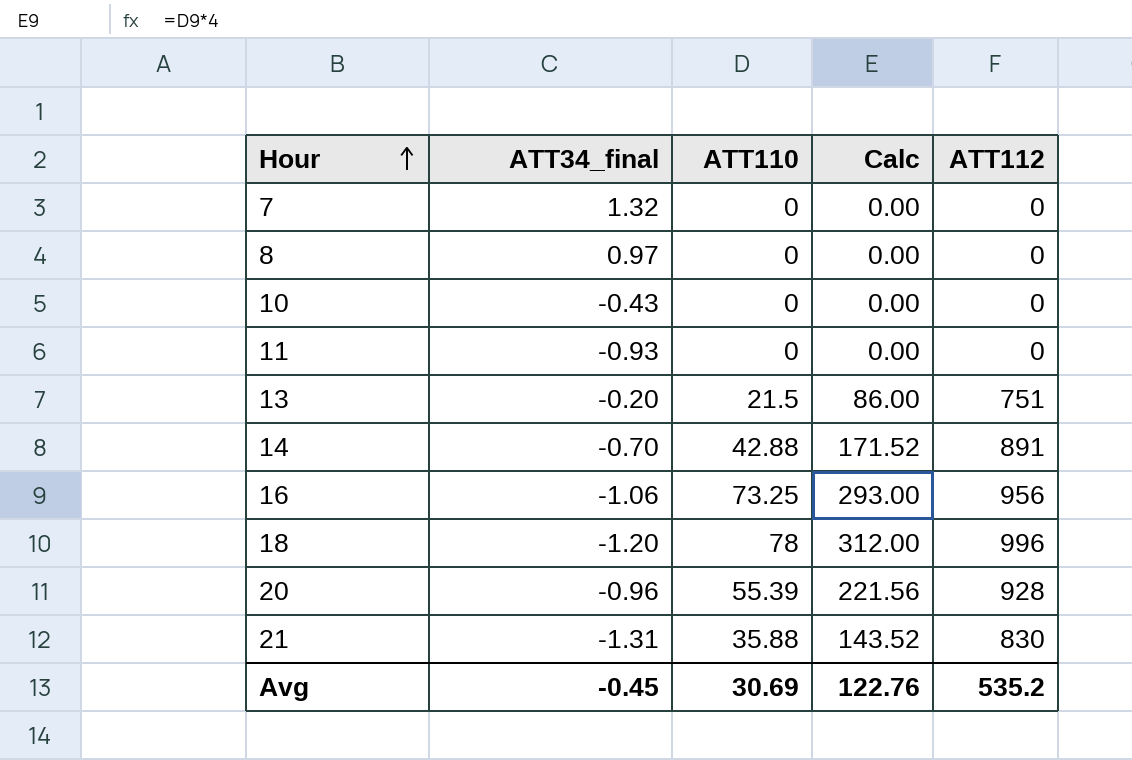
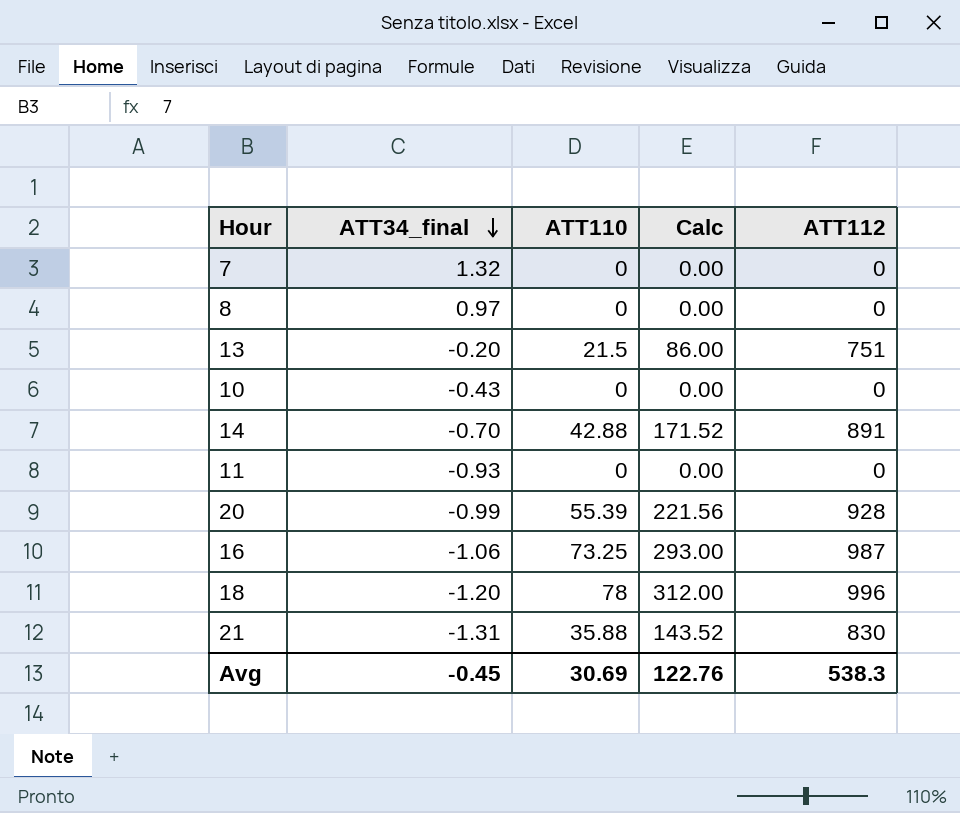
row order: Hour ascending -> ATT34_final descending
20 | ATT34_final: -0.96 -> -0.99
16 | ATT112: 956 -> 987
Avg | ATT112: 535.2 -> 538.3

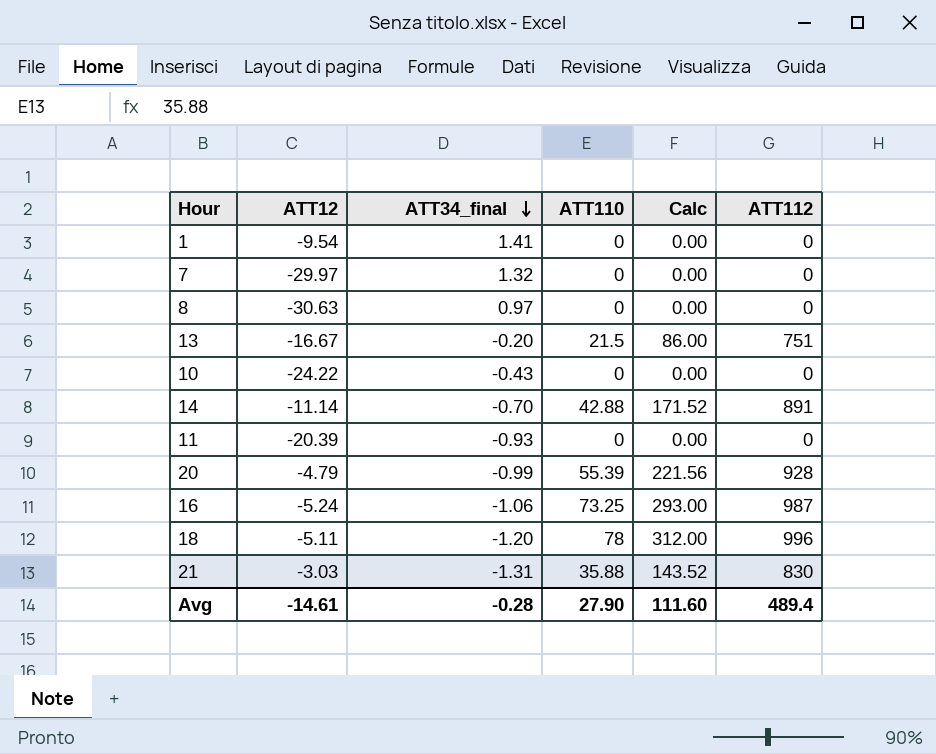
column ATT12 | position: none -> 2
row 1: none -> -9.54 | 1.41 | 0 | 0.00 | 0
Avg | ATT34_final: -0.45 -> -0.28
Avg | ATT110: 30.69 -> 27.90
Avg | Calc: 122.76 -> 111.60
Avg | ATT112: 538.3 -> 489.4

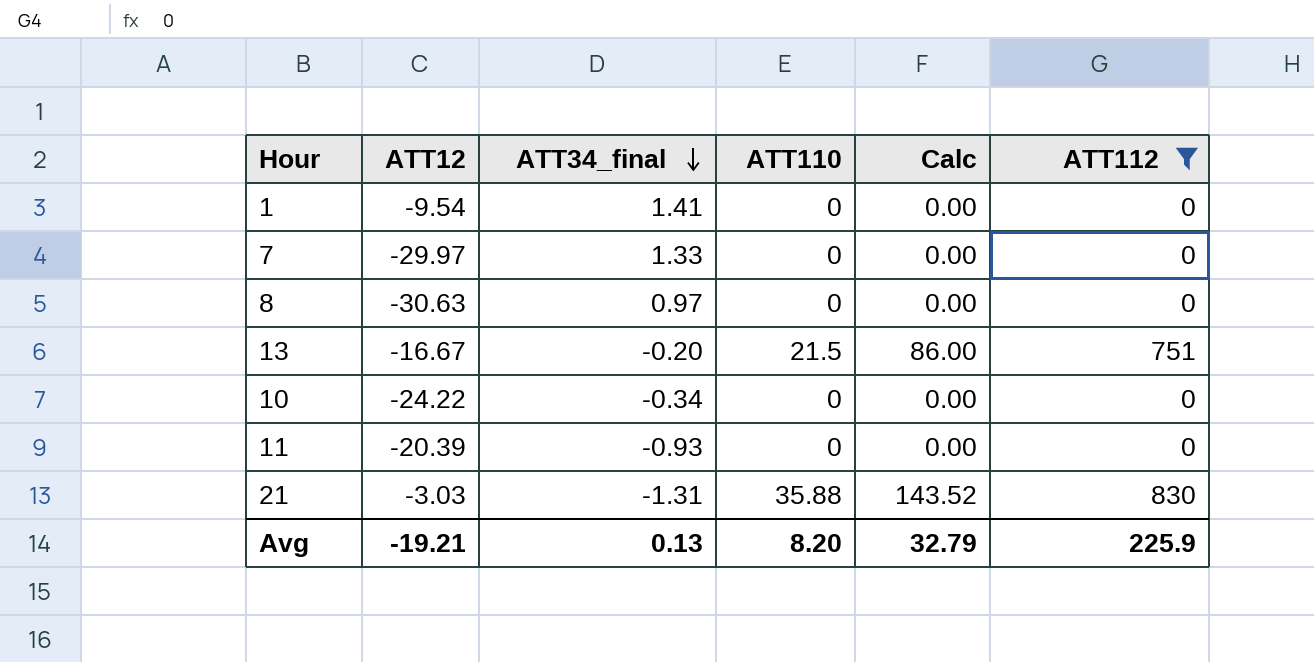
filter: none -> ATT112 <= 830
7 | ATT34_final: 1.32 -> 1.33
10 | ATT34_final: -0.43 -> -0.34
Avg | ATT12: -14.61 -> -19.21
Avg | ATT34_final: -0.28 -> 0.13
Avg | ATT110: 27.90 -> 8.20
Avg | Calc: 111.60 -> 32.79
Avg | ATT112: 489.4 -> 225.9

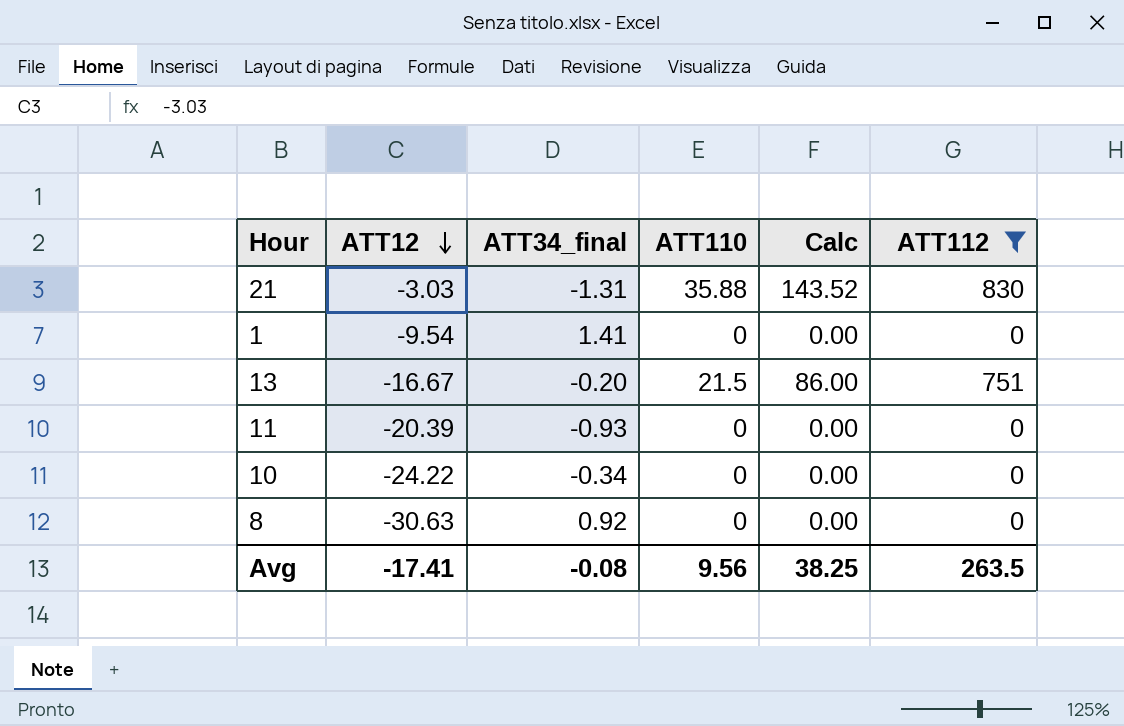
row order: ATT34_final descending -> ATT12 descending
row 7: -29.97 | 1.33 | 0 | 0.00 | 0 -> none
8 | ATT34_final: 0.97 -> 0.92
Avg | ATT12: -19.21 -> -17.41
Avg | ATT34_final: 0.13 -> -0.08
Avg | ATT110: 8.20 -> 9.56
Avg | Calc: 32.79 -> 38.25
Avg | ATT112: 225.9 -> 263.5

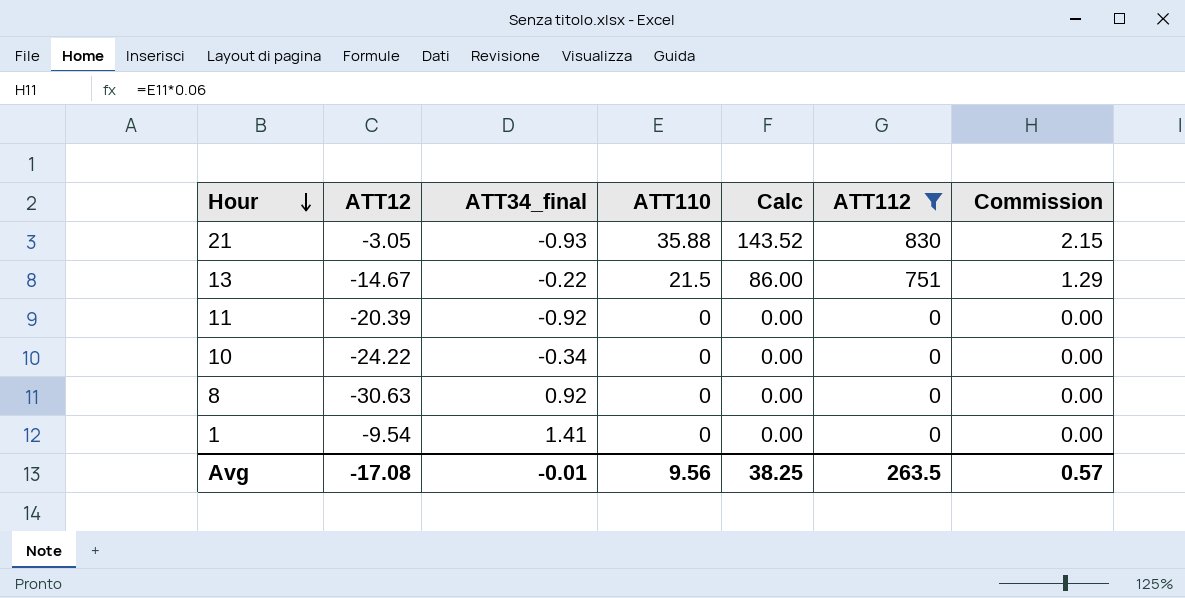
row order: ATT12 descending -> Hour descending
column Commission | formula: none -> [ATT110] * 0.06
21 | ATT12: -3.03 -> -3.05
21 | ATT34_final: -1.31 -> -0.93
13 | ATT12: -16.67 -> -14.67
13 | ATT34_final: -0.20 -> -0.22
11 | ATT34_final: -0.93 -> -0.92
Avg | ATT12: -17.41 -> -17.08
Avg | ATT34_final: -0.08 -> -0.01

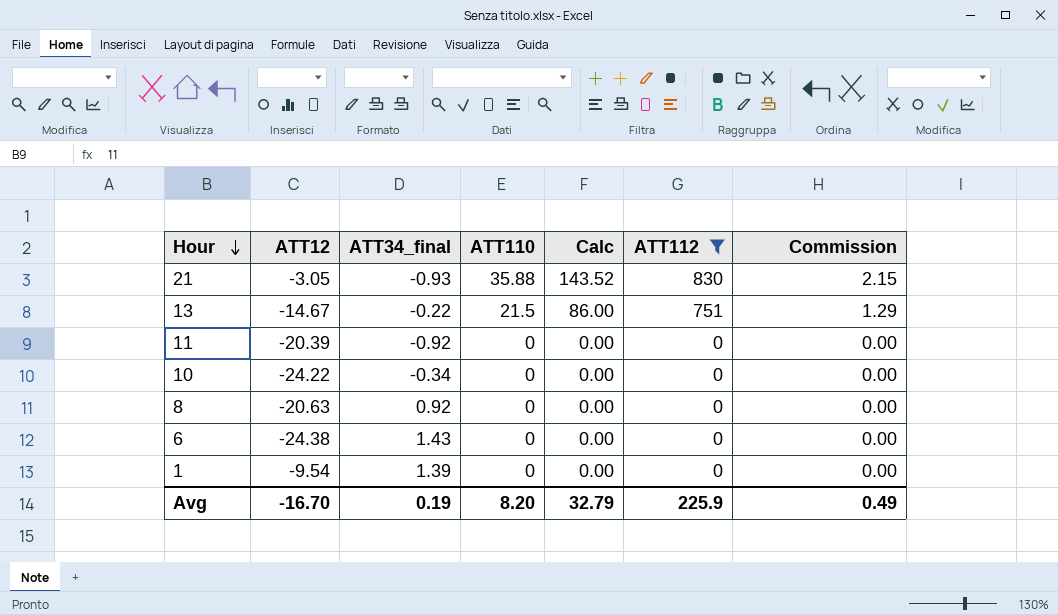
8 | ATT12: -30.63 -> -20.63
row 6: none -> -24.38 | 1.43 | 0 | 0.00 | 0 | 0.00
1 | ATT34_final: 1.41 -> 1.39
Avg | ATT12: -17.08 -> -16.70
Avg | ATT34_final: -0.01 -> 0.19
Avg | ATT110: 9.56 -> 8.20
Avg | Calc: 38.25 -> 32.79
Avg | ATT112: 263.5 -> 225.9
Avg | Commission: 0.57 -> 0.49

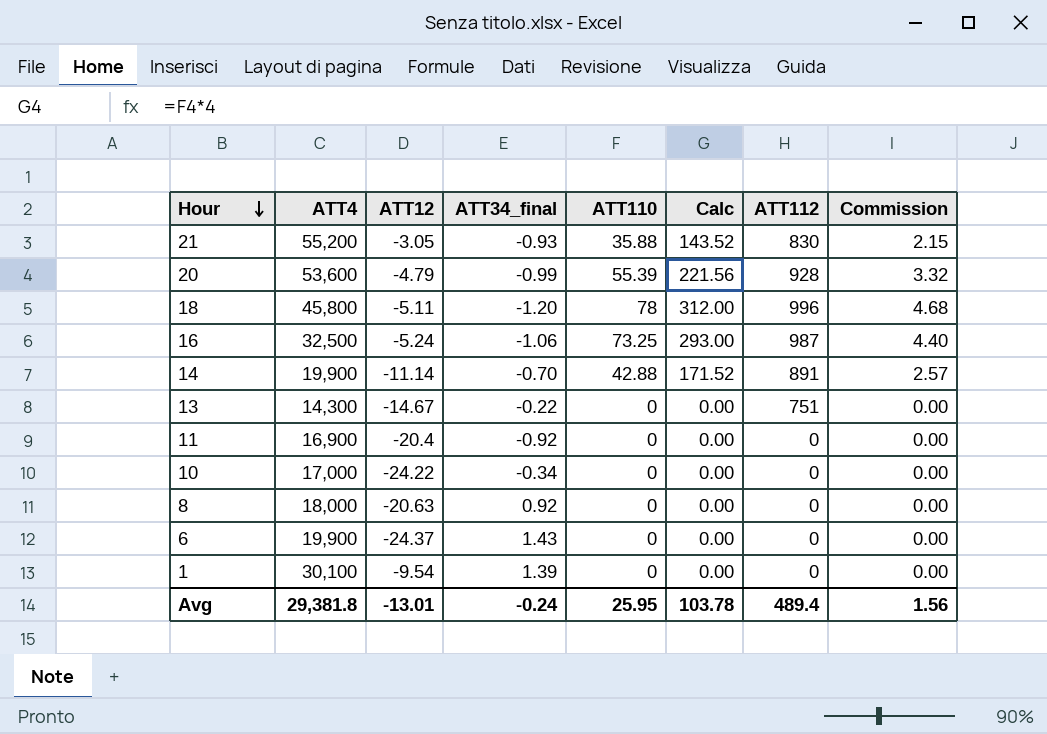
filter: ATT112 <= 830 -> none
column ATT4 | position: none -> 2
13 | ATT110: 21.5 -> 0
13 | Calc: 86.00 -> 0.00
13 | Commission: 1.29 -> 0.00
11 | ATT12: -20.39 -> -20.4
6 | ATT12: -24.38 -> -24.37
Avg | ATT12: -16.70 -> -13.01
Avg | ATT34_final: 0.19 -> -0.24
Avg | ATT110: 8.20 -> 25.95
Avg | Calc: 32.79 -> 103.78
Avg | ATT112: 225.9 -> 489.4
Avg | Commission: 0.49 -> 1.56

